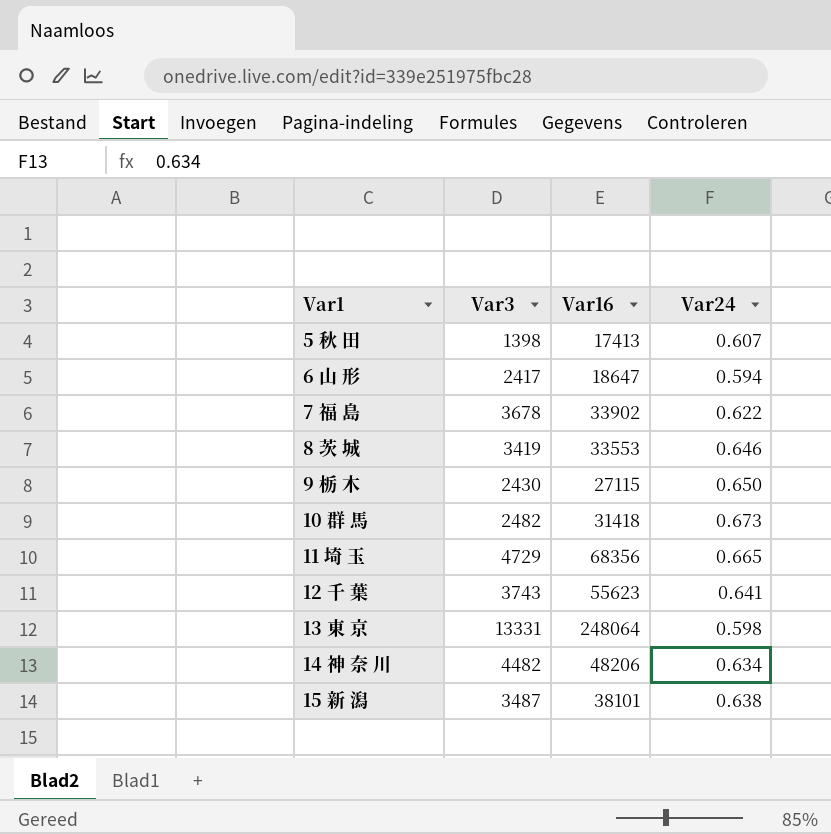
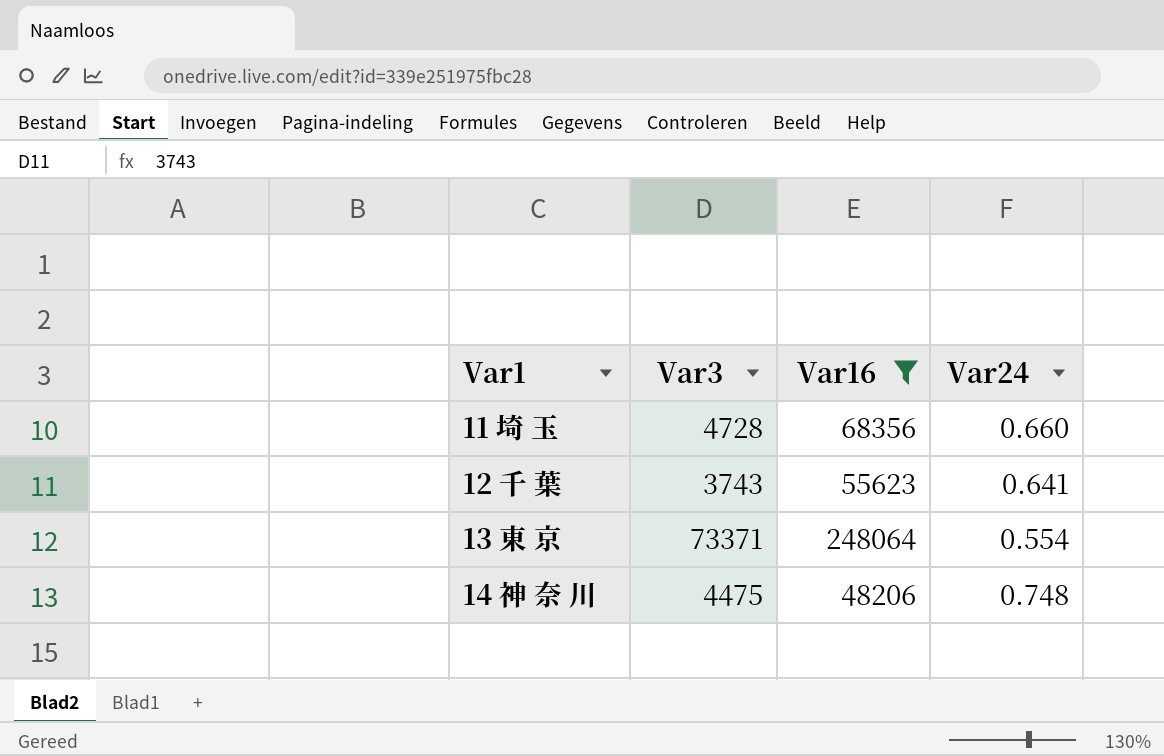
filter: none -> Var16 >= 48206
11 埼 玉 | Var3: 4729 -> 4728
11 埼 玉 | Var24: 0.665 -> 0.660
13 東 京 | Var3: 13331 -> 73371
13 東 京 | Var24: 0.598 -> 0.554
14 神 奈 川 | Var3: 4482 -> 4475
14 神 奈 川 | Var24: 0.634 -> 0.748

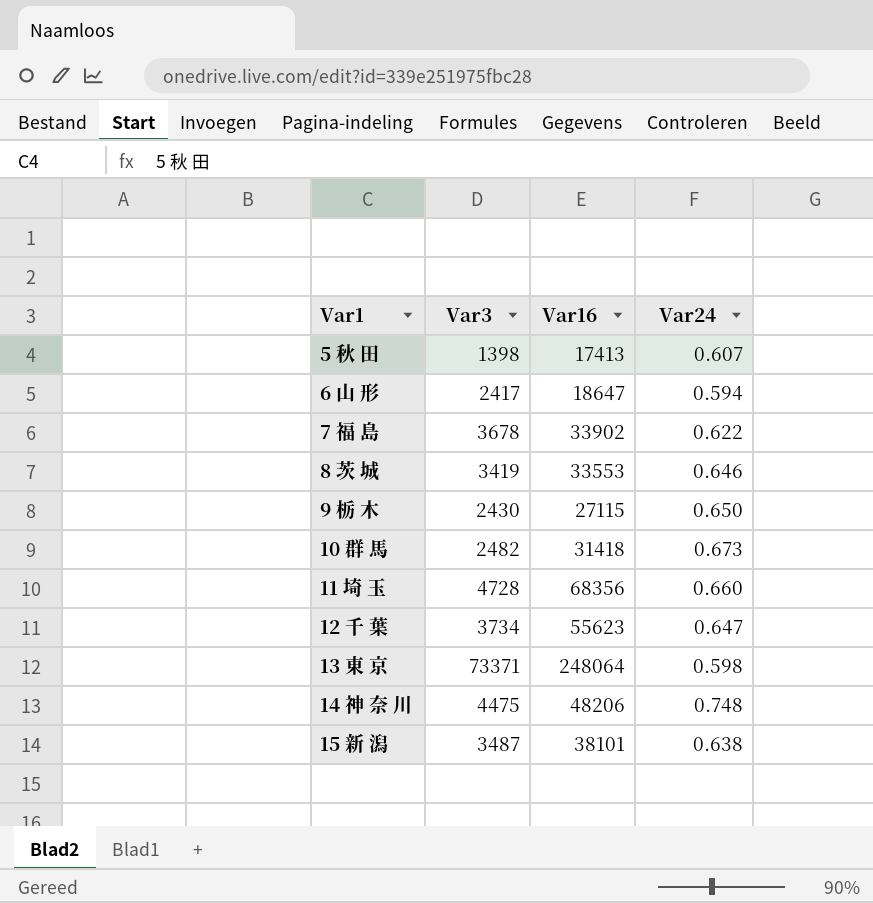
filter: Var16 >= 48206 -> none
12 千 葉 | Var3: 3743 -> 3734
12 千 葉 | Var24: 0.641 -> 0.647
13 東 京 | Var24: 0.554 -> 0.598

